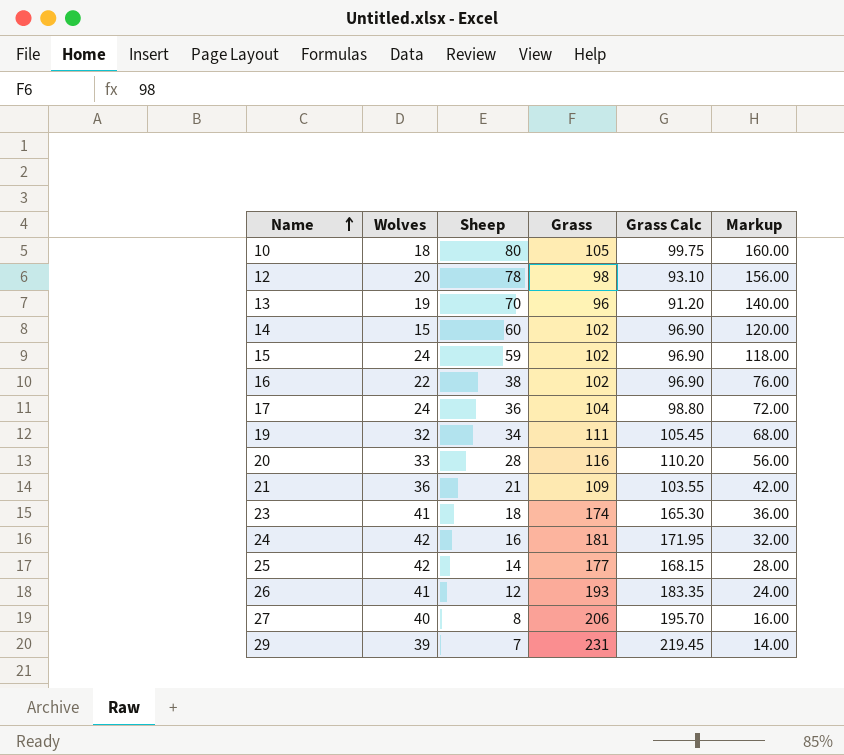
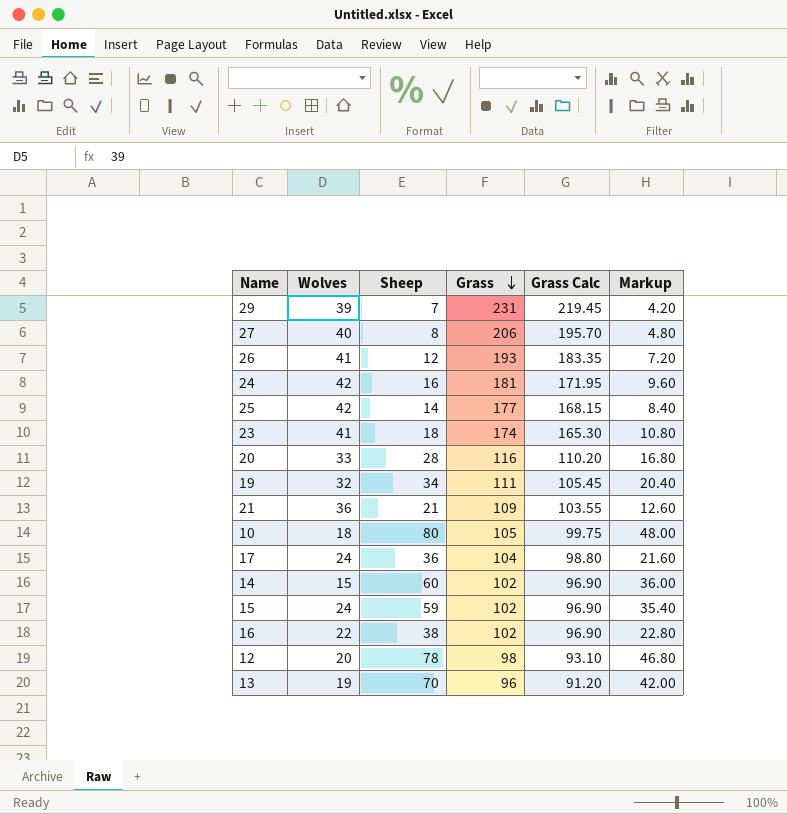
row order: Name ascending -> Grass descending
column Markup | formula: [Sheep] * 2 -> [Sheep] * 0.6

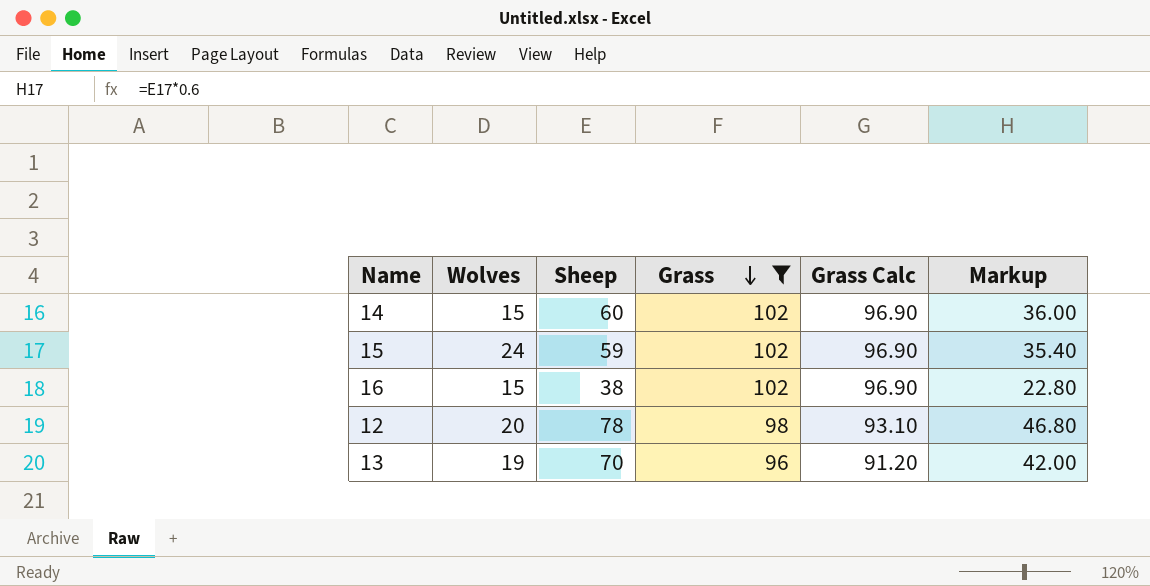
filter: none -> Grass <= 102
16 | Wolves: 22 -> 15

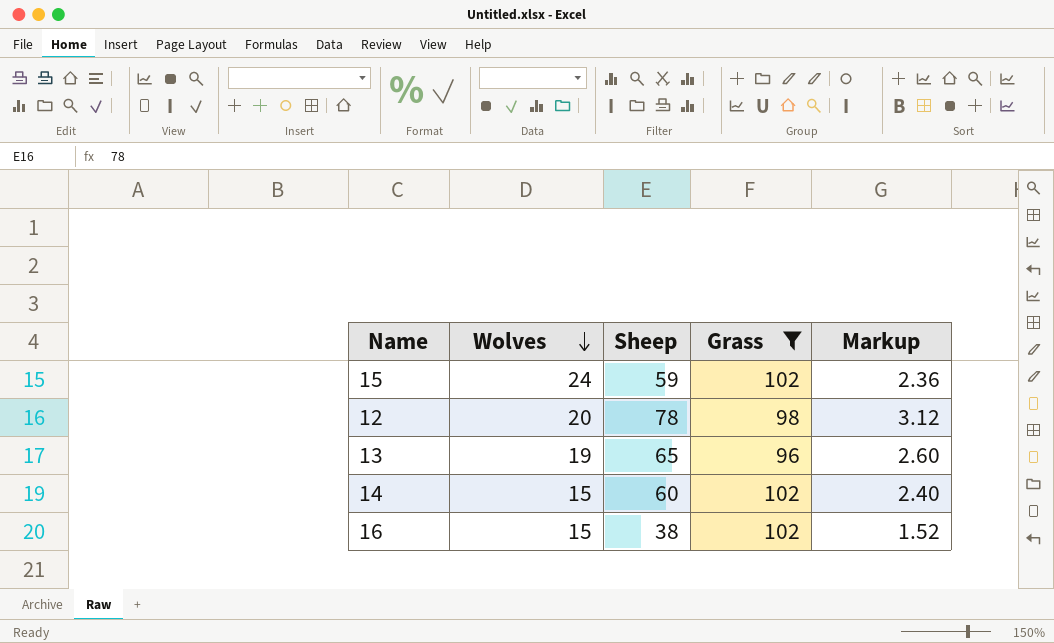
row order: Grass descending -> Wolves descending
column Grass Calc | formula: [Grass] * 0.95 -> none
column Markup | formula: [Sheep] * 0.6 -> [Sheep] * 0.04
13 | Sheep: 70 -> 65

